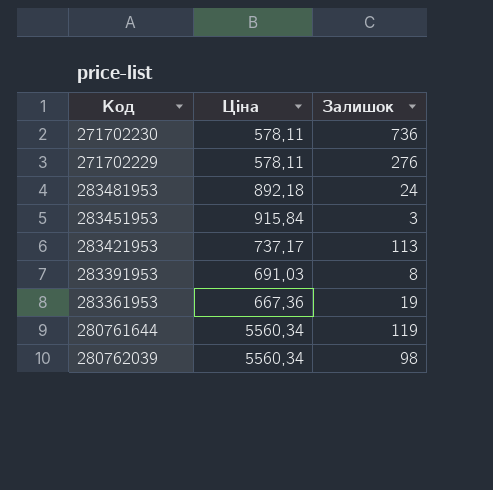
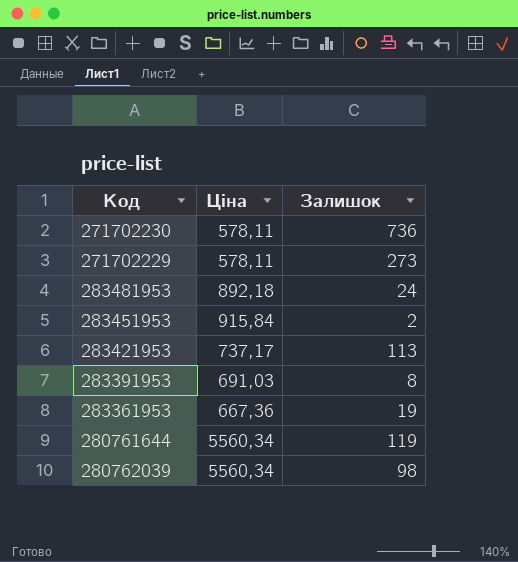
271702229 | Залишок: 276 -> 273
283451953 | Залишок: 3 -> 2

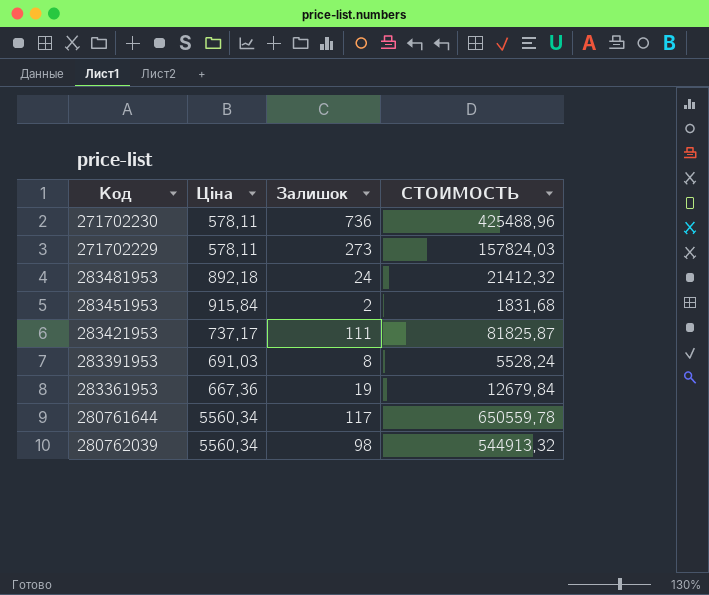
column СТОИМОСТЬ | formula: none -> [Ціна] * [Залишок]
283421953 | Залишок: 113 -> 111
280761644 | Залишок: 119 -> 117

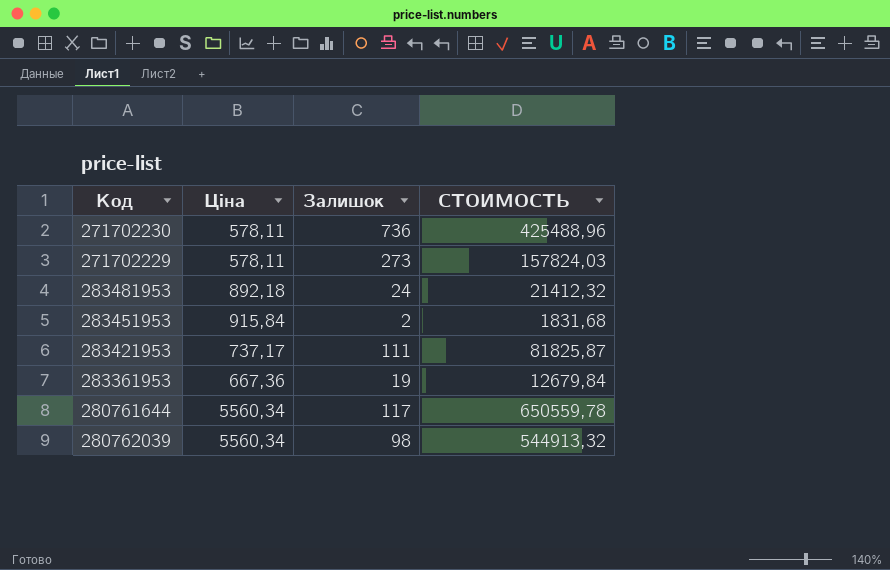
row 283391953: 691,03 | 8 | 5528,24 -> none

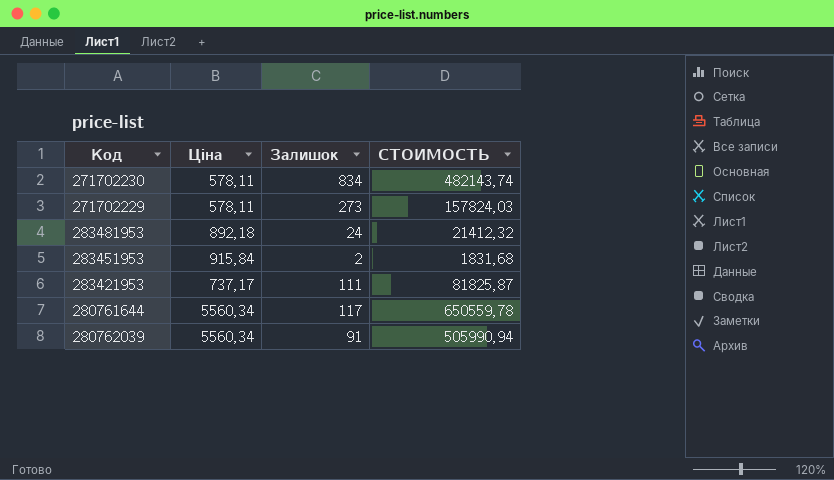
row 283361953: 667,36 | 19 | 12679,84 -> none
271702230 | Залишок: 736 -> 834
271702230 | СТОИМОСТЬ: 425488,96 -> 482143,74
280762039 | Залишок: 98 -> 91
280762039 | СТОИМОСТЬ: 544913,32 -> 505990,94

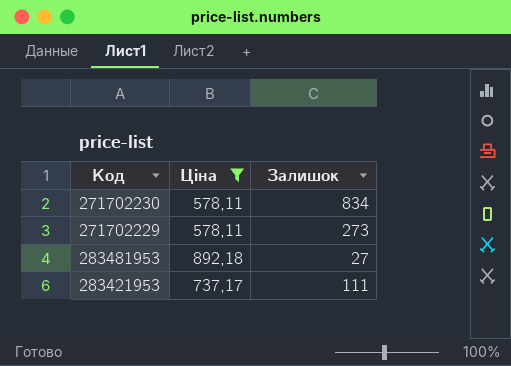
filter: none -> Ціна <= 892,18
column СТОИМОСТЬ | formula: [Ціна] * [Залишок] -> none
283481953 | Залишок: 24 -> 27

